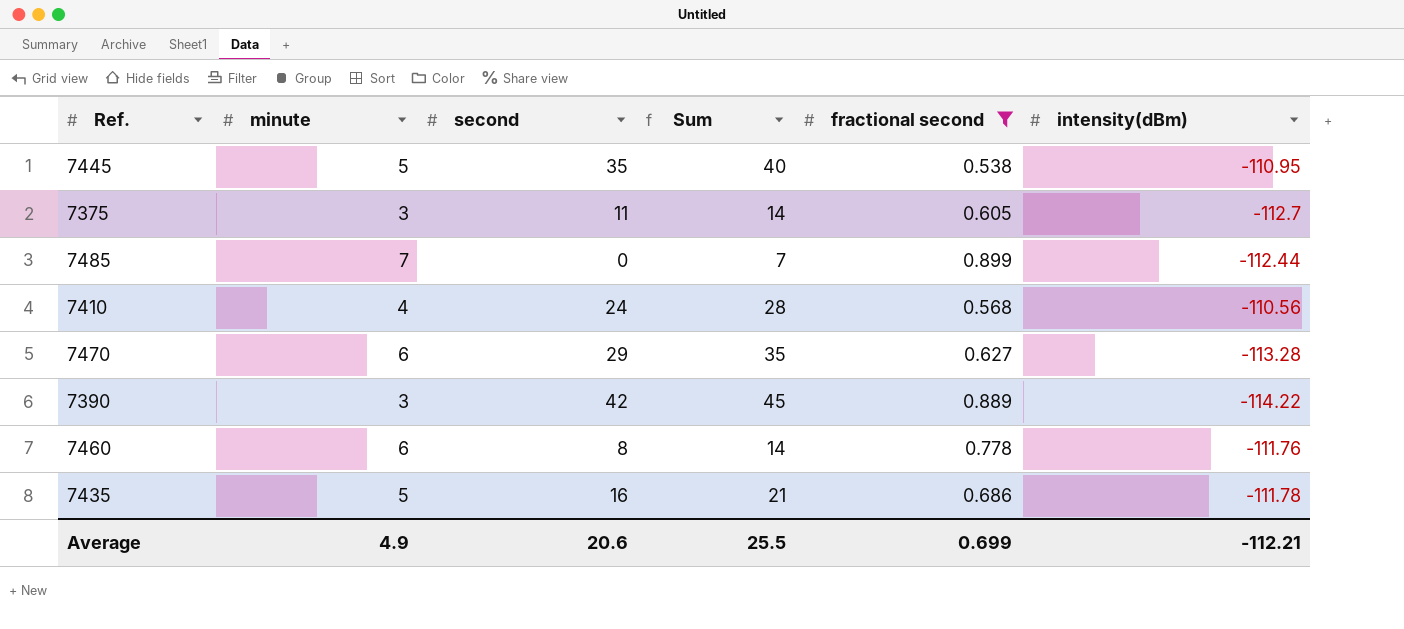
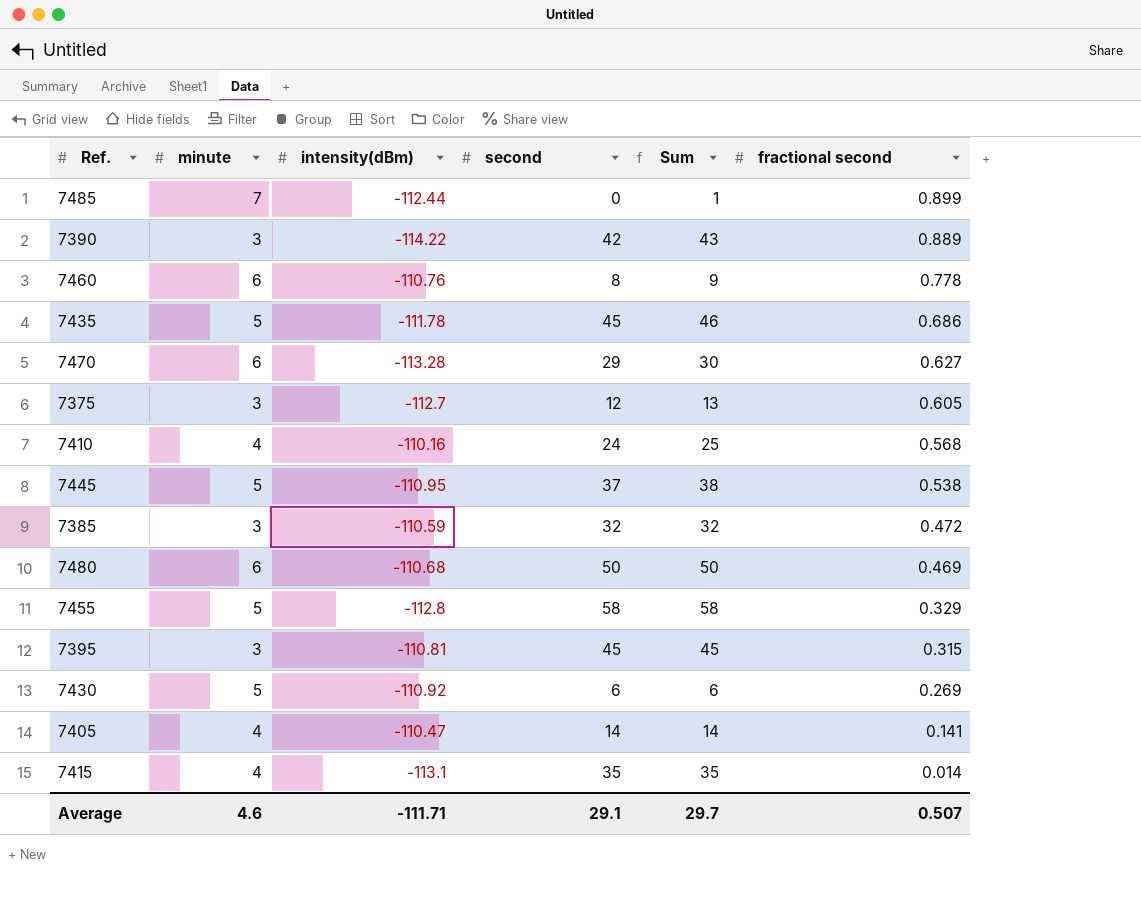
filter: fractional second >= 0.538 -> none
row order: none -> fractional second descending
column intensity(dBm) | position: 6 -> 3
column Sum | formula: [minute] + [second] -> [second] + [fractional second]
7460 | intensity(dBm): -111.76 -> -110.76
7435 | second: 16 -> 45
7375 | second: 11 -> 12
7410 | intensity(dBm): -110.56 -> -110.16
7445 | second: 35 -> 37
Average | minute: 4.9 -> 4.6
Average | intensity(dBm): -112.21 -> -111.71
Average | second: 20.6 -> 29.1
Average | Sum: 25.5 -> 29.7
Average | fractional second: 0.699 -> 0.507

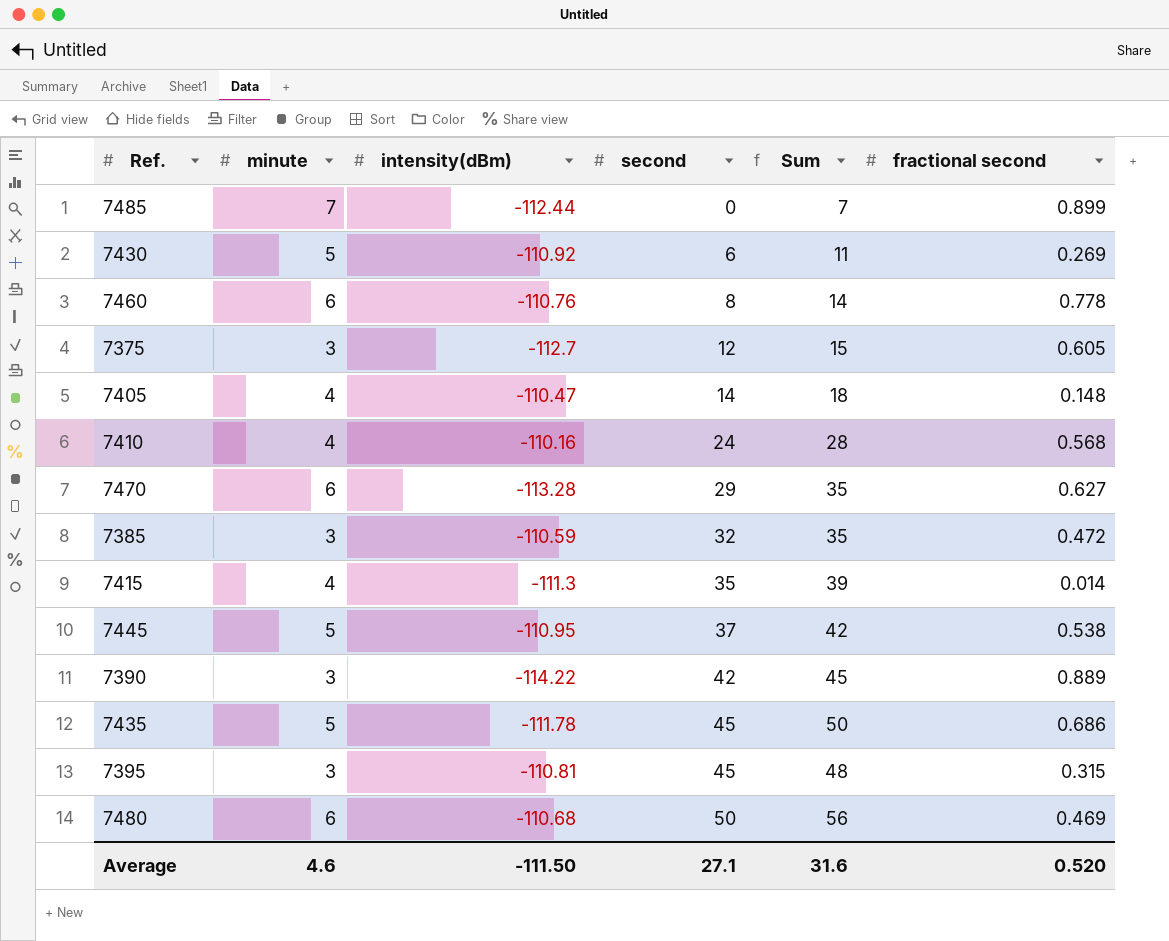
row order: fractional second descending -> second ascending
column Sum | formula: [second] + [fractional second] -> [minute] + [second]
row 7455: 5 | -112.8 | 58 | 58 | 0.329 -> none
7405 | fractional second: 0.141 -> 0.148
7415 | intensity(dBm): -113.1 -> -111.3
Average | intensity(dBm): -111.71 -> -111.50
Average | second: 29.1 -> 27.1
Average | Sum: 29.7 -> 31.6
Average | fractional second: 0.507 -> 0.520

